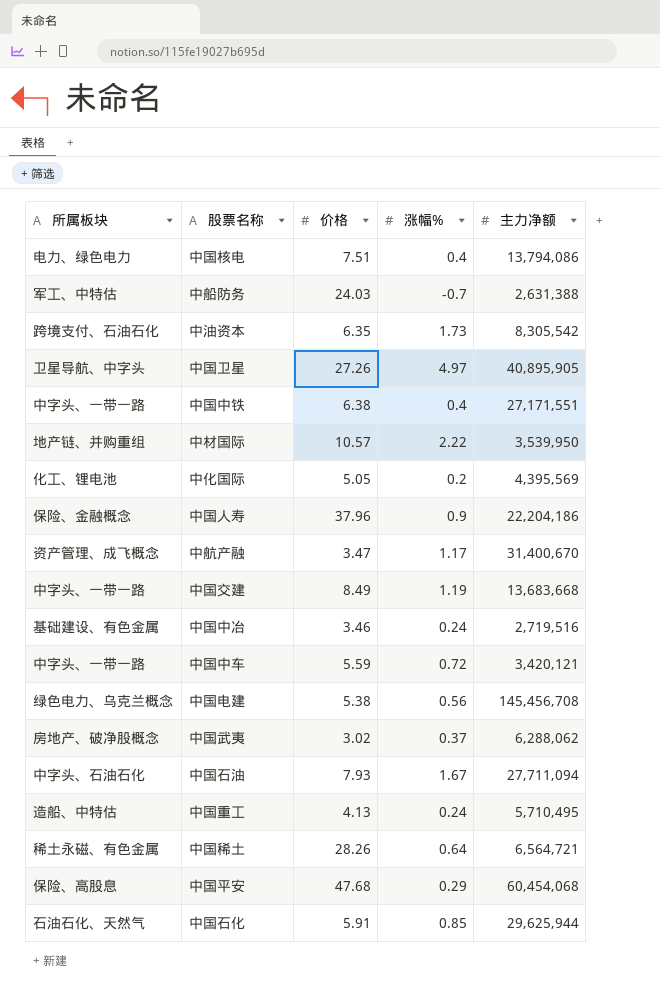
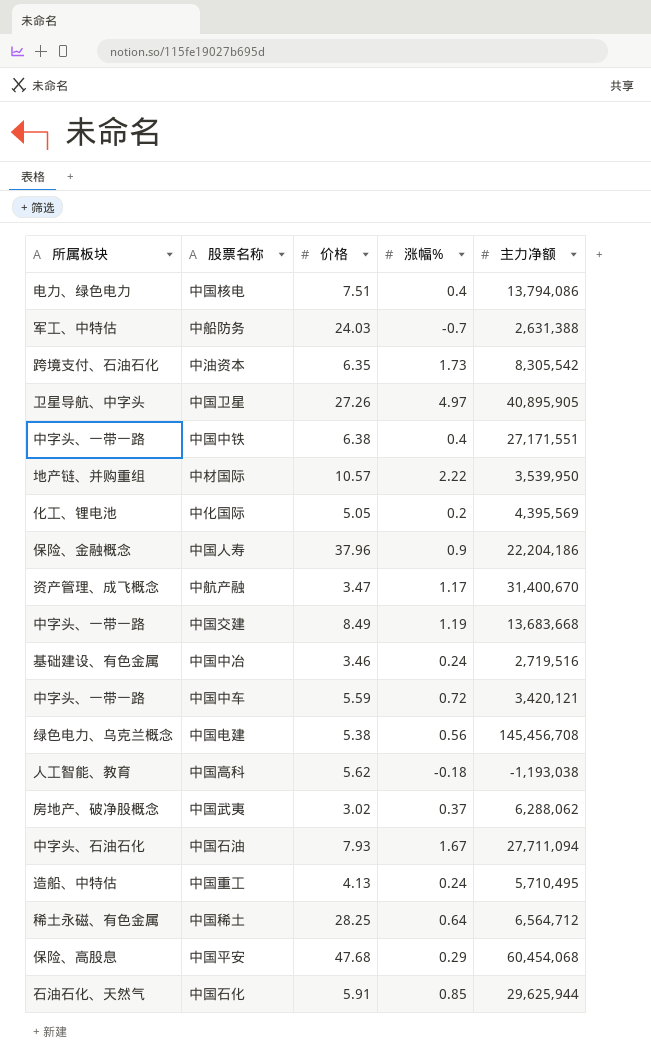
row 中国高科: none -> 人工智能、教育 | 5.62 | -0.18 | -1,193,038
中国稀土 | 价格: 28.26 -> 28.25
中国稀土 | 主力净额: 6,564,721 -> 6,564,712

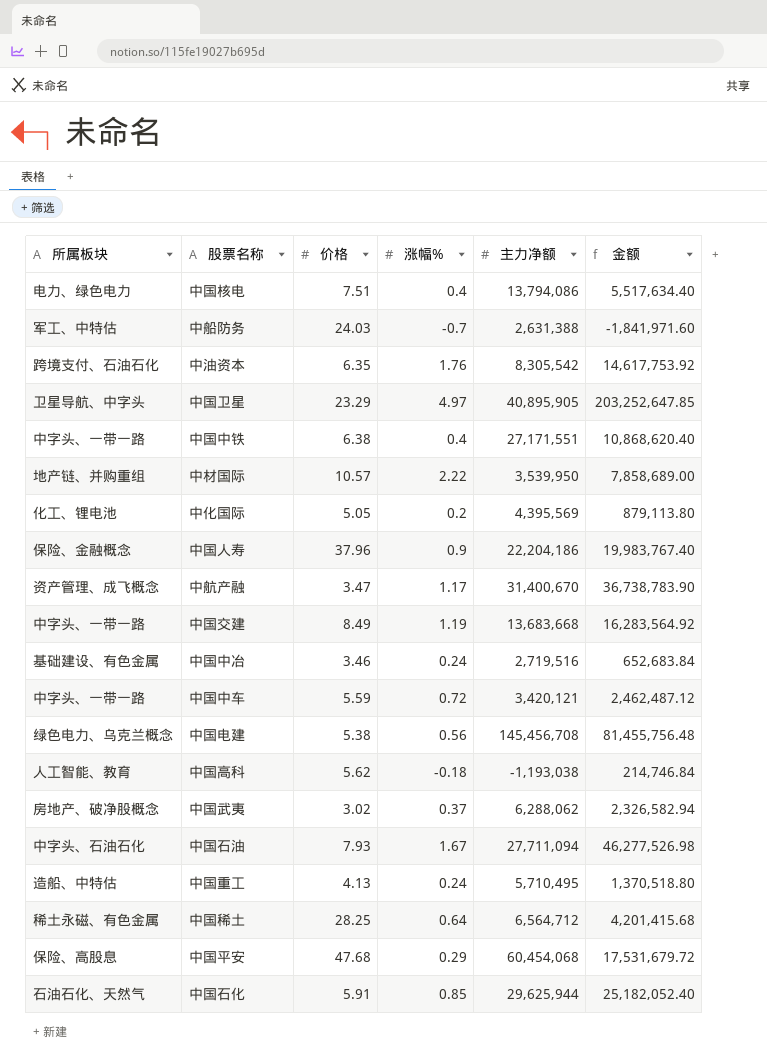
column 金额 | formula: none -> [涨幅%] * [主力净额]
中油资本 | 涨幅%: 1.73 -> 1.76
中国卫星 | 价格: 27.26 -> 23.29

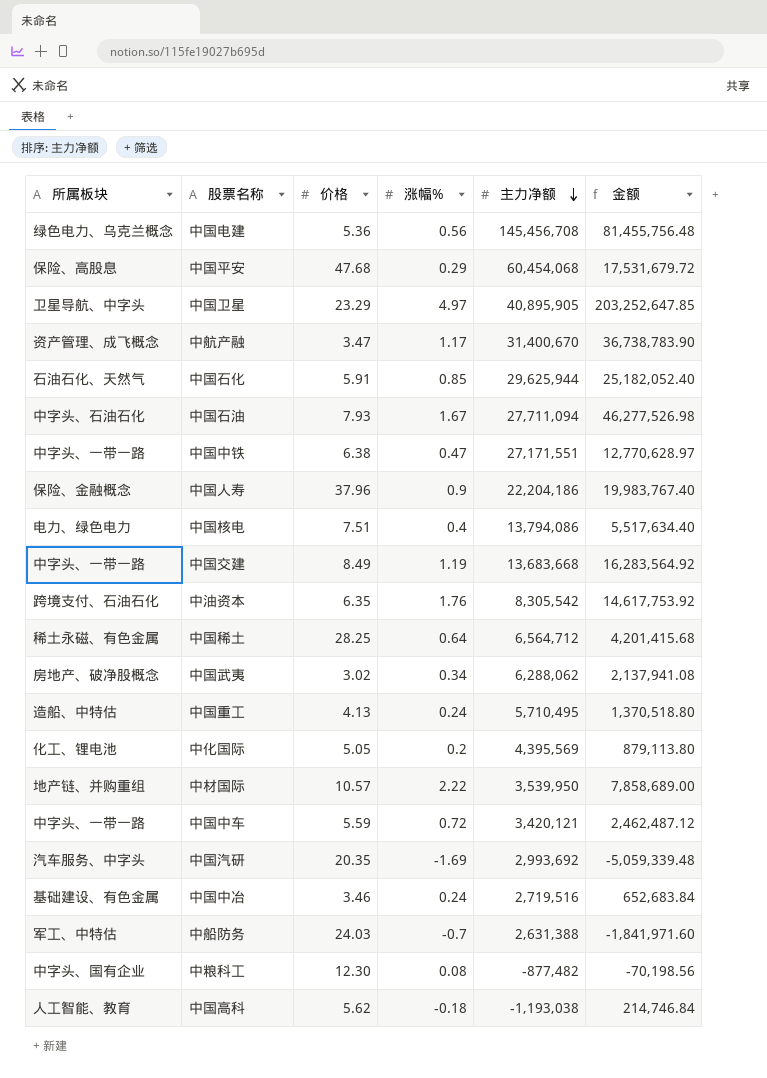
row order: none -> 主力净额 descending
中国电建 | 价格: 5.38 -> 5.36
中国中铁 | 涨幅%: 0.4 -> 0.47
中国中铁 | 金额: 10,868,620.40 -> 12,770,628.97
中国武夷 | 涨幅%: 0.37 -> 0.34
中国武夷 | 金额: 2,326,582.94 -> 2,137,941.08
row 中国汽研: none -> 汽车服务、中字头 | 20.35 | -1.69 | 2,993,692 | -5,059,339.48
row 中粮科工: none -> 中字头、国有企业 | 12.30 | 0.08 | -877,482 | -70,198.56

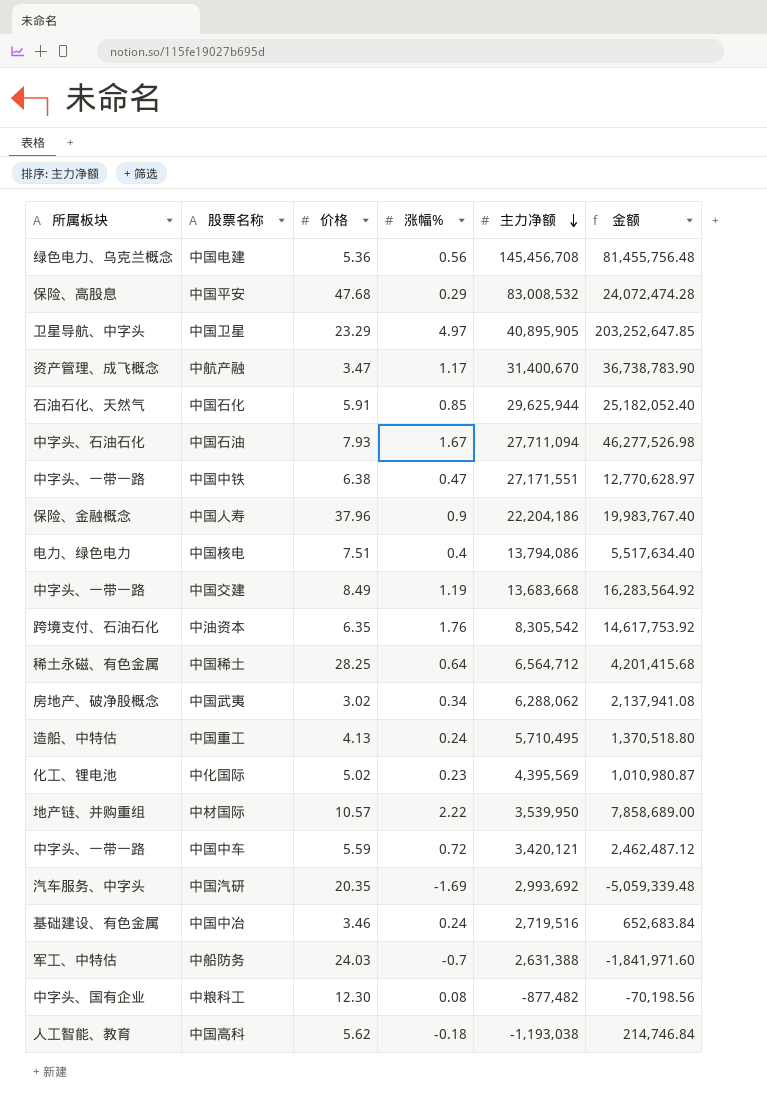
中国平安 | 主力净额: 60,454,068 -> 83,008,532
中国平安 | 金额: 17,531,679.72 -> 24,072,474.28
中化国际 | 价格: 5.05 -> 5.02
中化国际 | 涨幅%: 0.2 -> 0.23
中化国际 | 金额: 879,113.80 -> 1,010,980.87

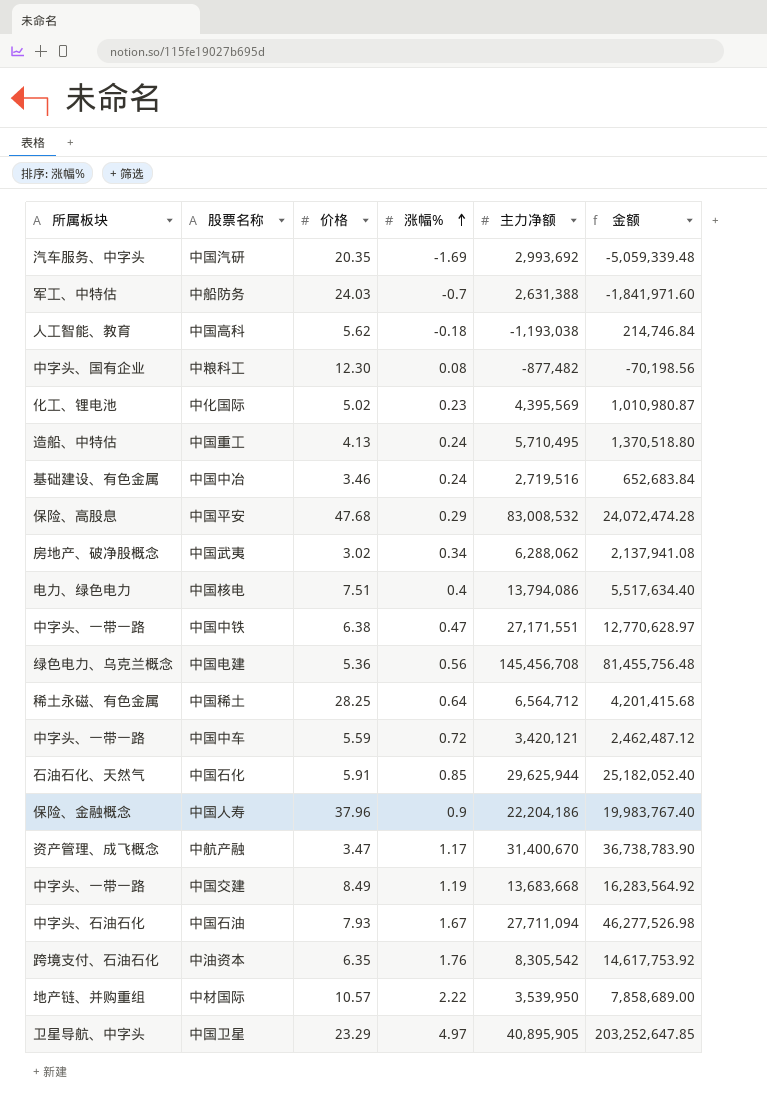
row order: 主力净额 descending -> 涨幅% ascending

